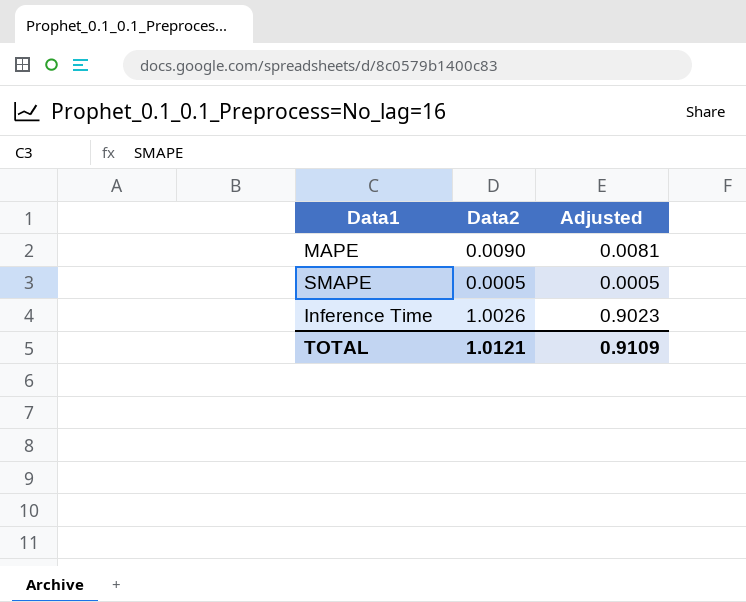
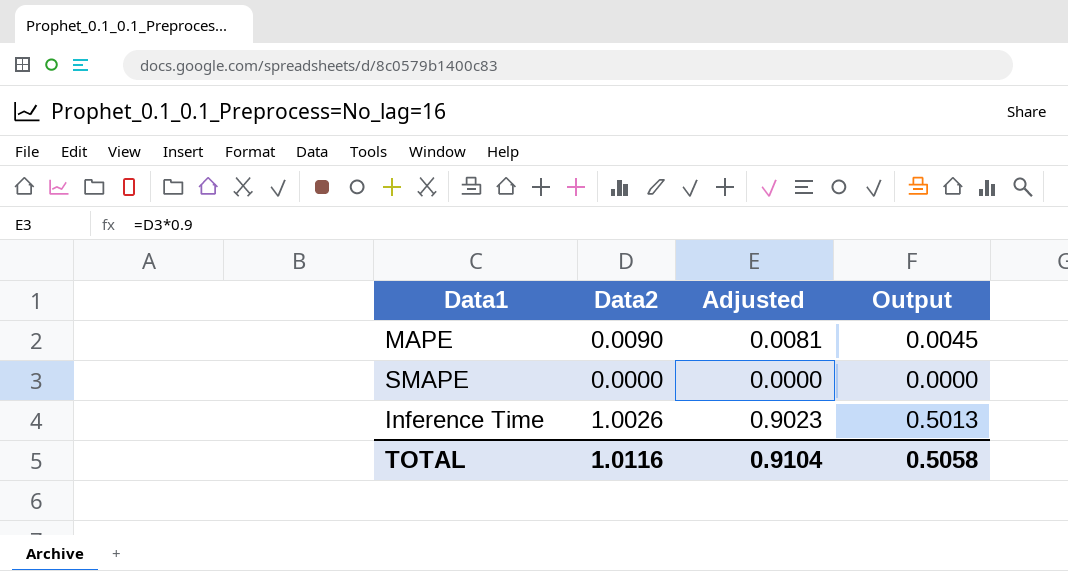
column Output | formula: none -> [Data2] * 0.5
SMAPE | Data2: 0.0005 -> 0.0000
SMAPE | Adjusted: 0.0005 -> 0.0000
TOTAL | Data2: 1.0121 -> 1.0116
TOTAL | Adjusted: 0.9109 -> 0.9104

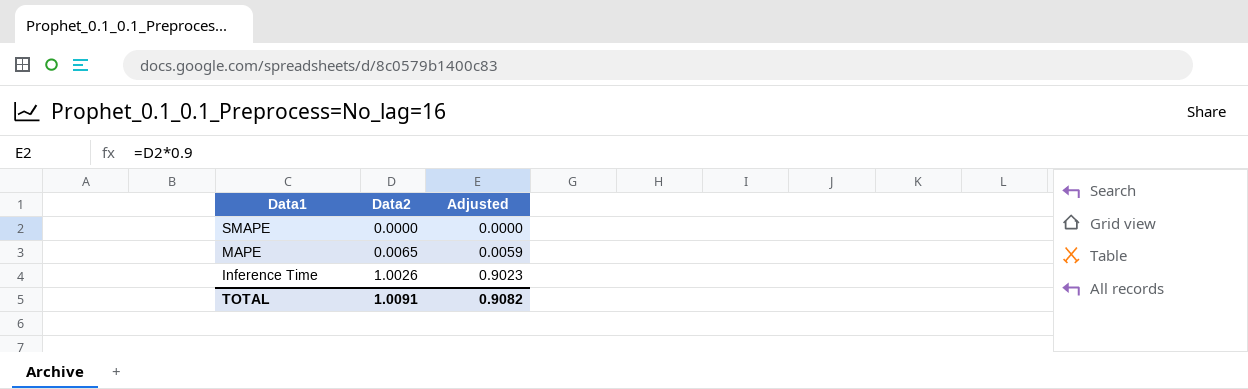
row order: none -> Data1 descending
column Output | formula: [Data2] * 0.5 -> none
MAPE | Data2: 0.0090 -> 0.0065
MAPE | Adjusted: 0.0081 -> 0.0059
TOTAL | Data2: 1.0116 -> 1.0091
TOTAL | Adjusted: 0.9104 -> 0.9082

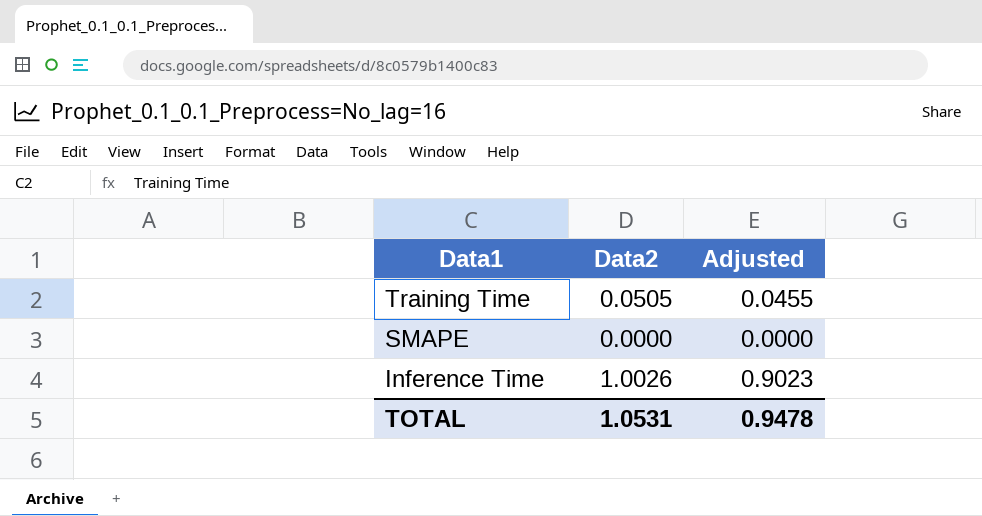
row MAPE: 0.0065 | 0.0059 -> none
row Training Time: none -> 0.0505 | 0.0455
TOTAL | Data2: 1.0091 -> 1.0531
TOTAL | Adjusted: 0.9082 -> 0.9478

